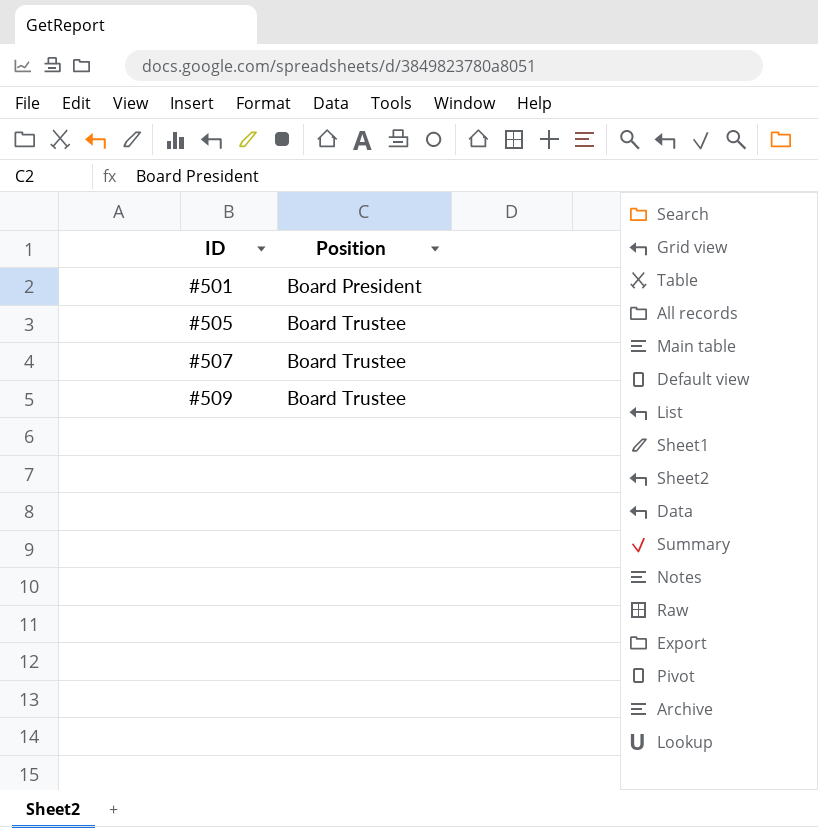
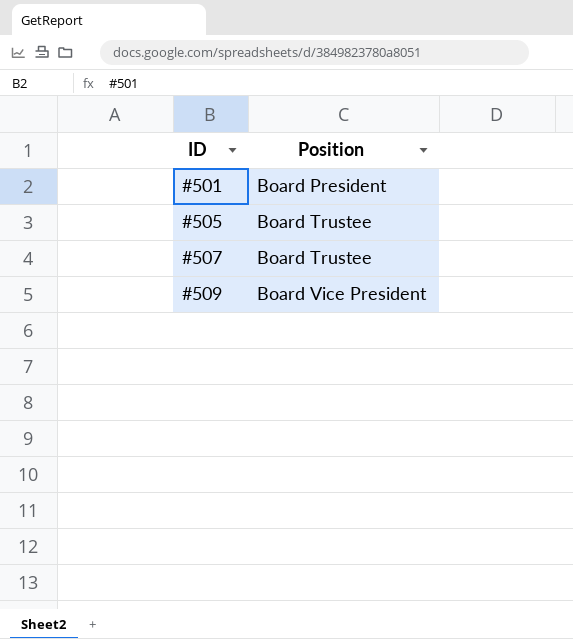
#509 | Position: Board Trustee -> Board Vice President

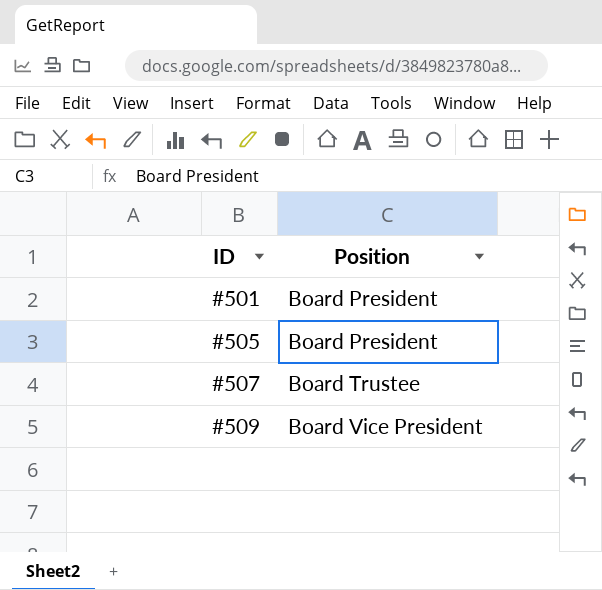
#505 | Position: Board Trustee -> Board President

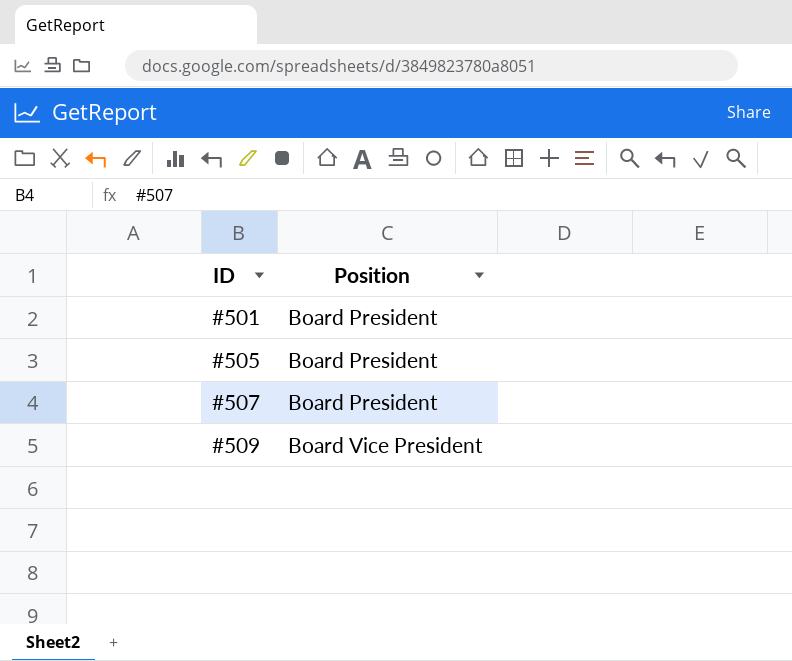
#507 | Position: Board Trustee -> Board President

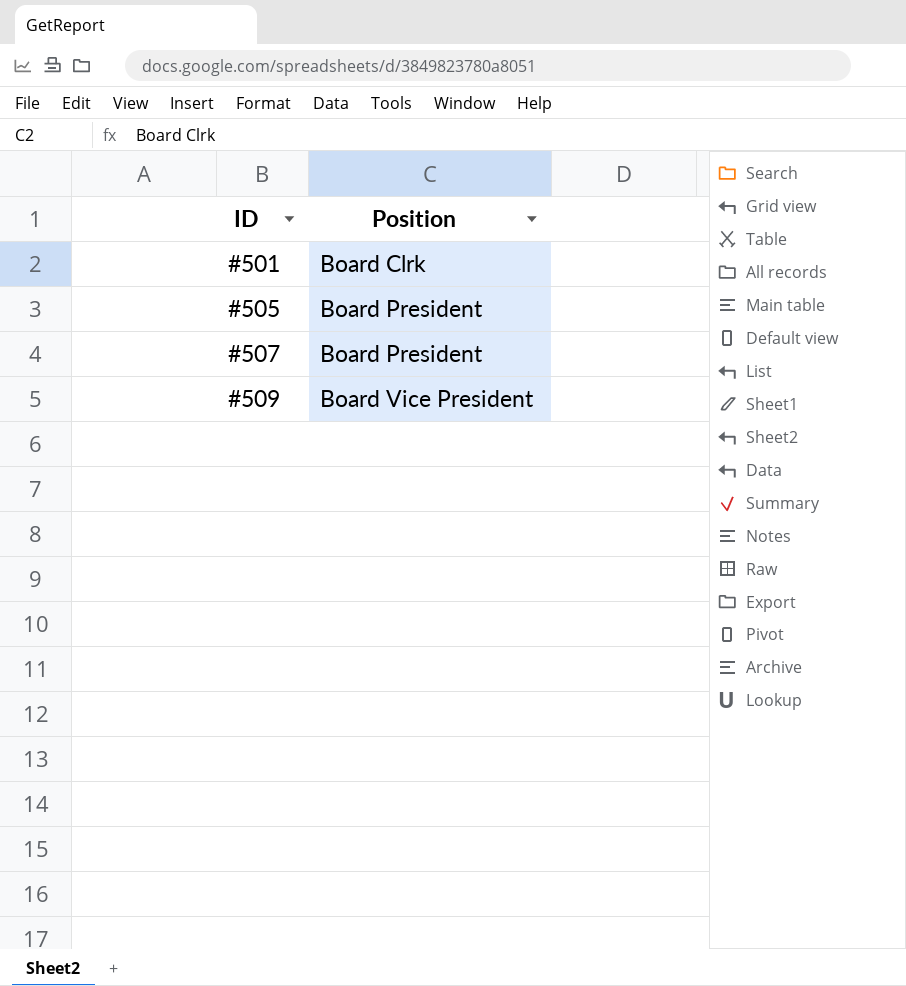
#501 | Position: Board President -> Board Clrk

